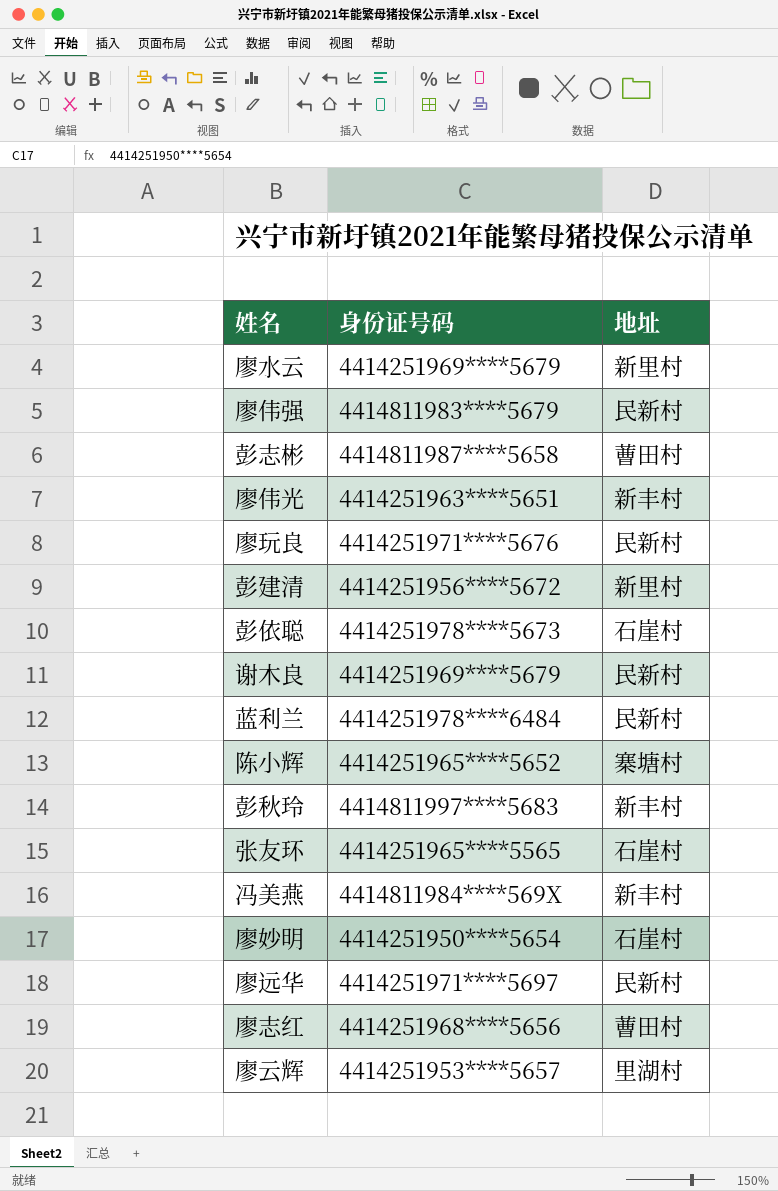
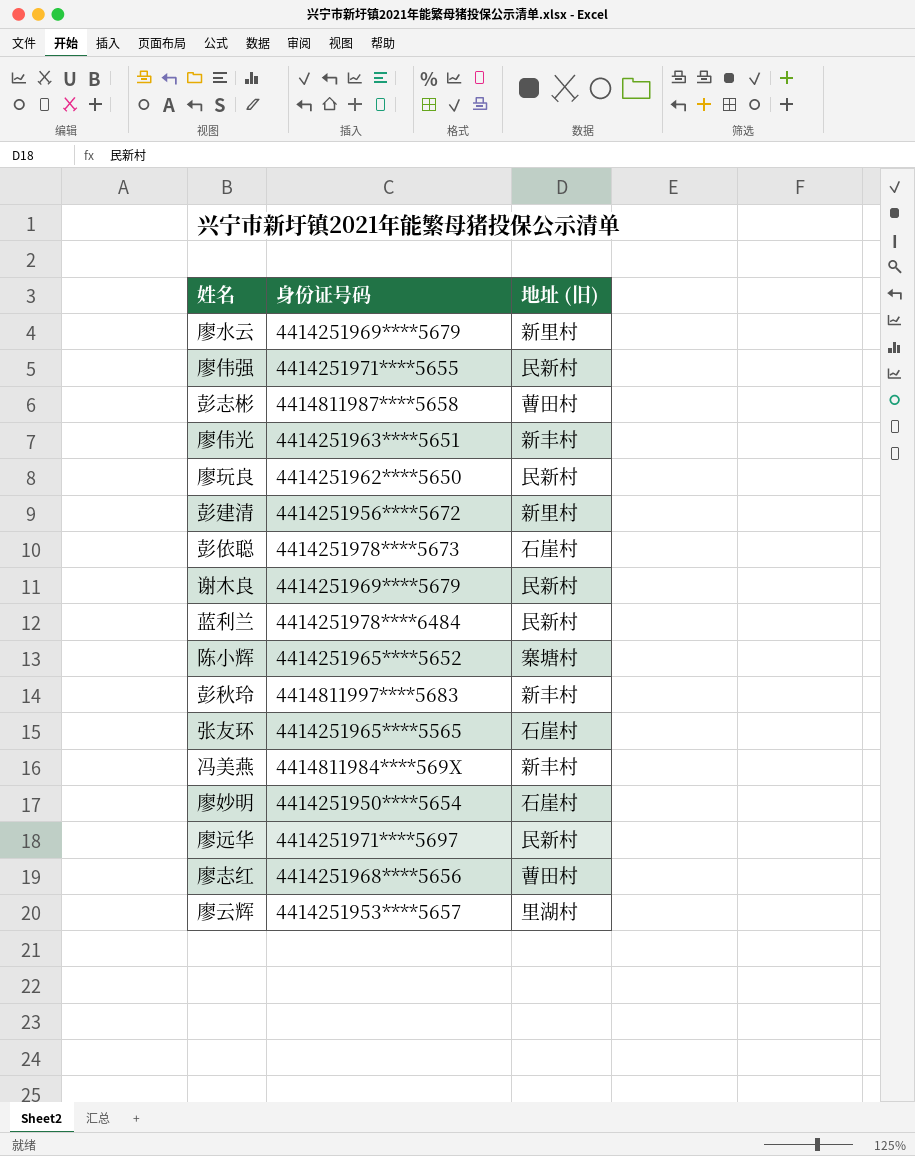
column name: 地址 -> 地址 (旧)
廖伟强 | 身份证号码: 4414811983****5679 -> 4414251971****5655
廖玩良 | 身份证号码: 4414251971****5676 -> 4414251962****5650

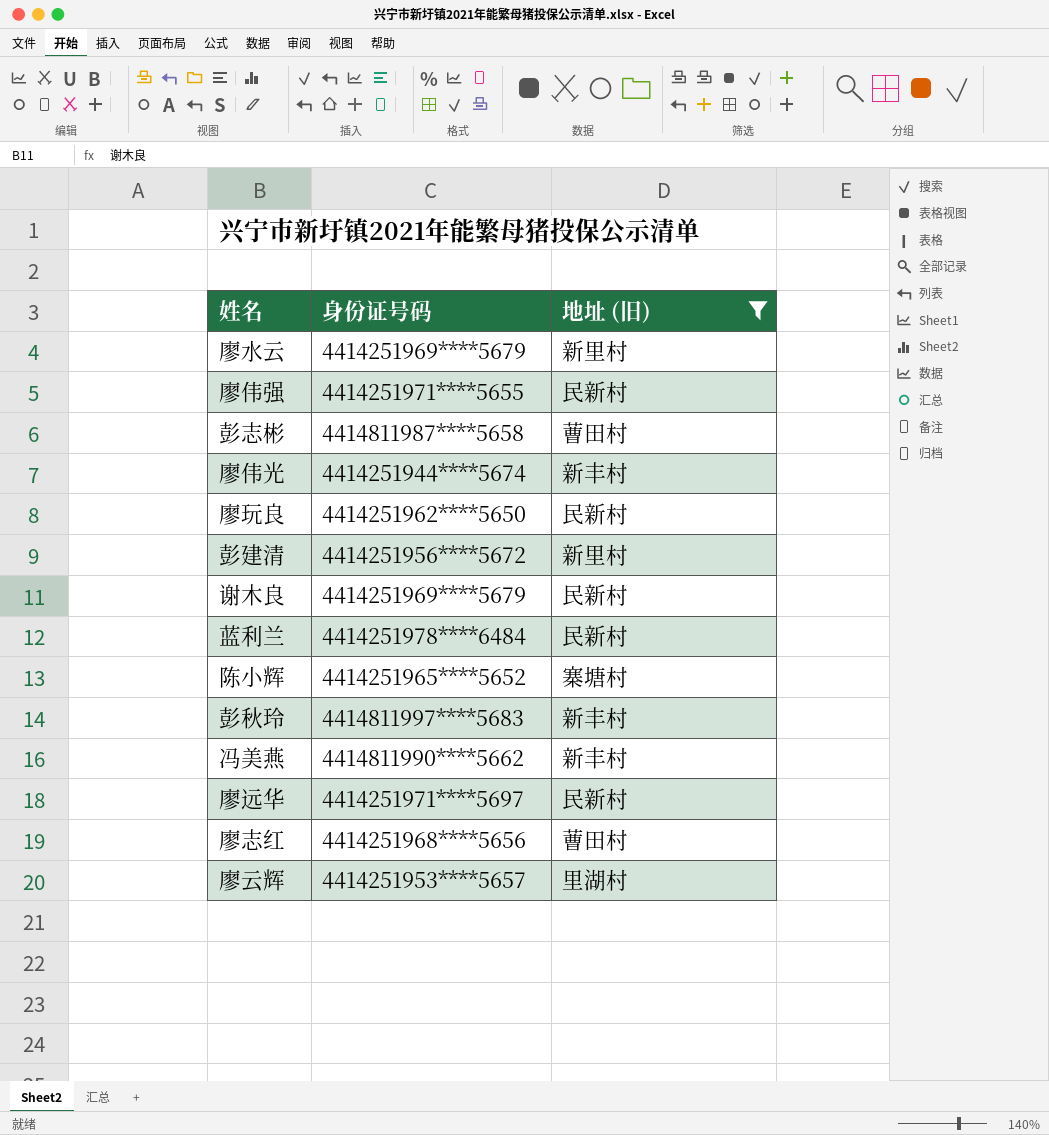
filter: none -> 地址 (旧) != 石崖村
廖伟光 | 身份证号码: 4414251963****5651 -> 4414251944****5674
冯美燕 | 身份证号码: 4414811984****569X -> 4414811990****5662

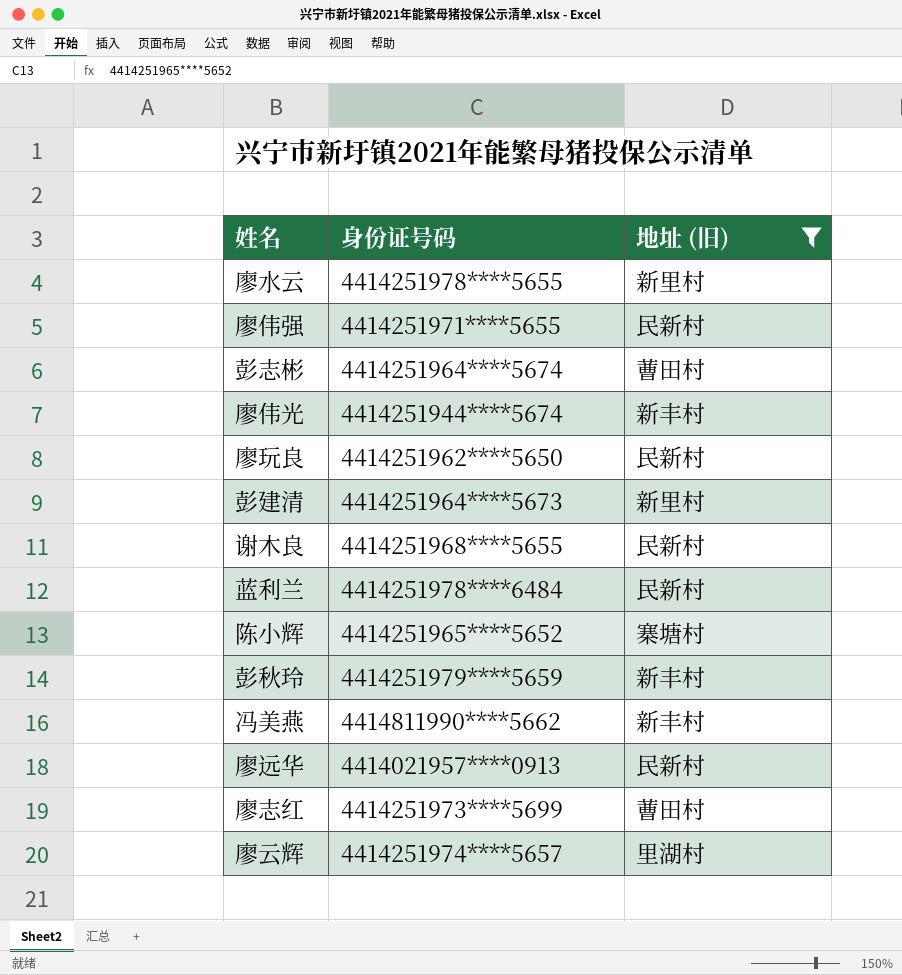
廖水云 | 身份证号码: 4414251969****5679 -> 4414251978****5655
彭志彬 | 身份证号码: 4414811987****5658 -> 4414251964****5674
彭建清 | 身份证号码: 4414251956****5672 -> 4414251964****5673
谢木良 | 身份证号码: 4414251969****5679 -> 4414251968****5655
彭秋玲 | 身份证号码: 4414811997****5683 -> 4414251979****5659
廖远华 | 身份证号码: 4414251971****5697 -> 4414021957****0913
廖志红 | 身份证号码: 4414251968****5656 -> 4414251973****5699
廖云辉 | 身份证号码: 4414251953****5657 -> 4414251974****5657

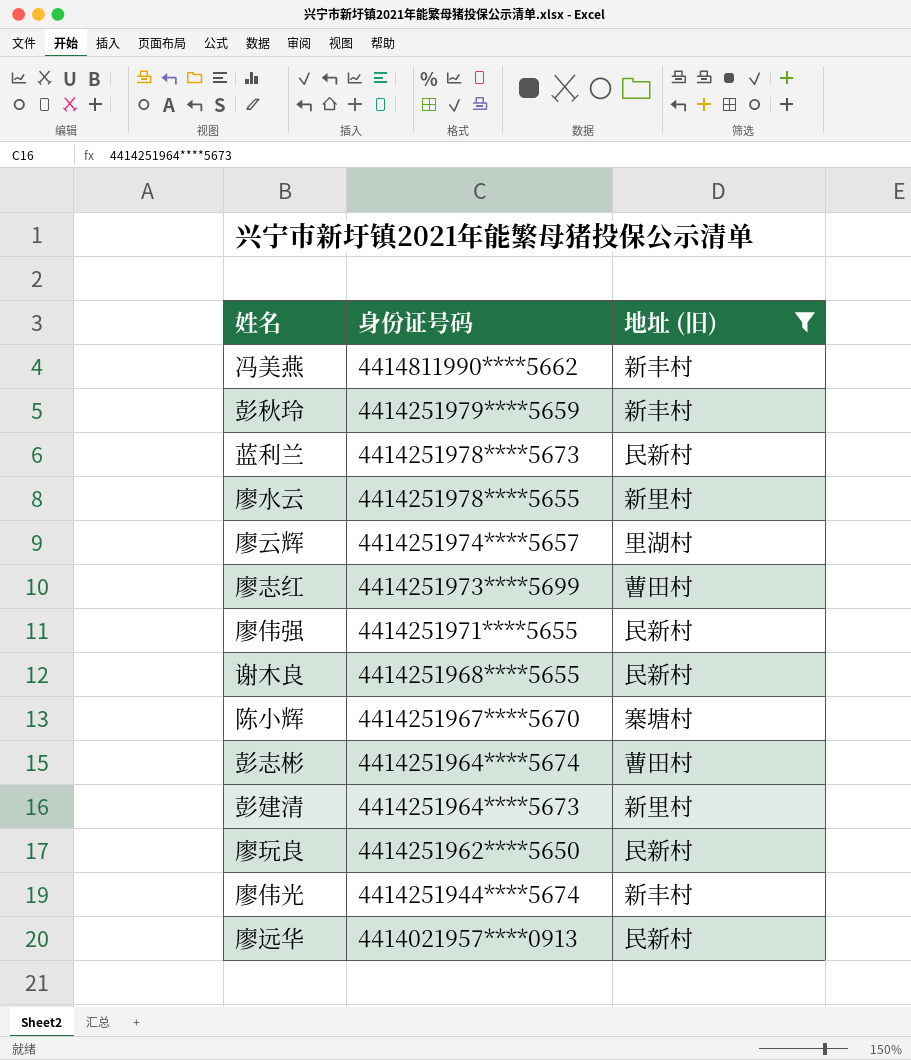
row order: none -> 身份证号码 descending
蓝利兰 | 身份证号码: 4414251978****6484 -> 4414251978****5673
陈小辉 | 身份证号码: 4414251965****5652 -> 4414251967****5670

